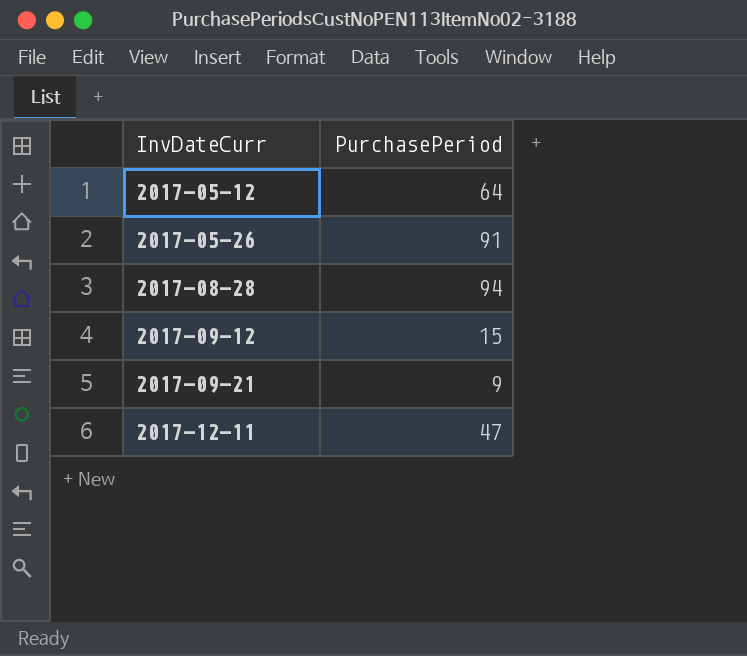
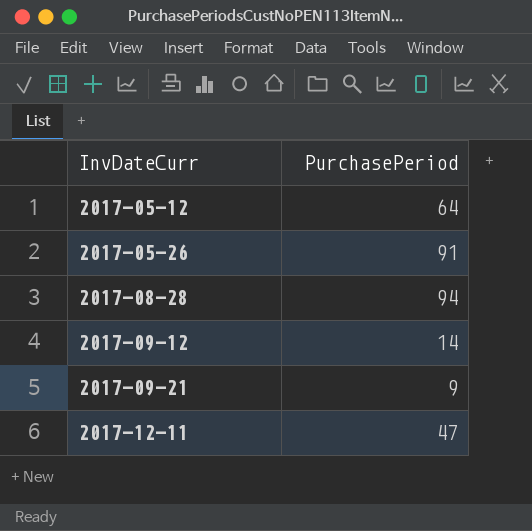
2017-09-12 | PurchasePeriod: 15 -> 14

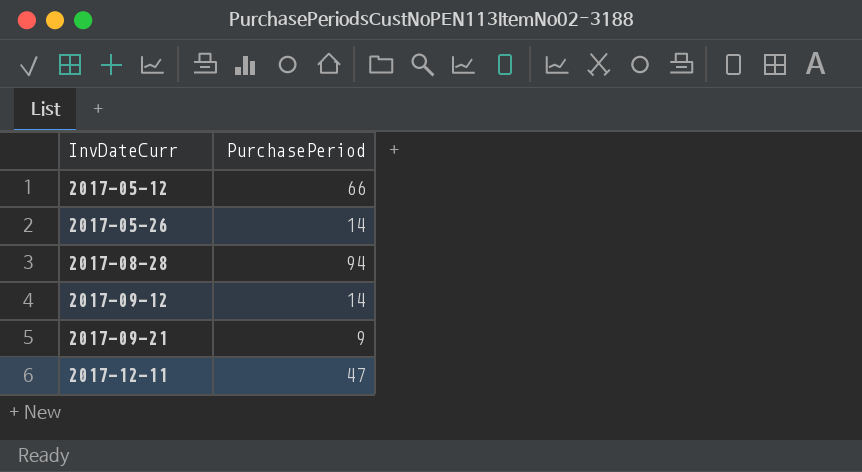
2017-05-12 | PurchasePeriod: 64 -> 66
2017-05-26 | PurchasePeriod: 91 -> 14

